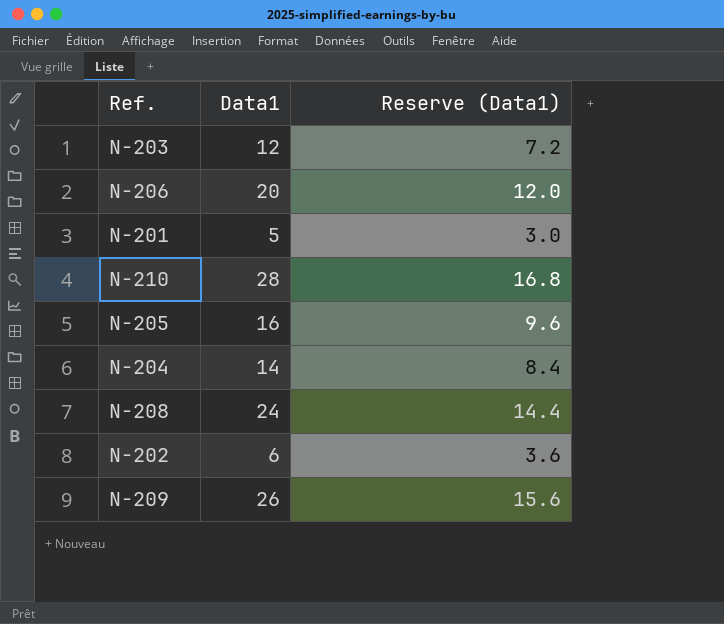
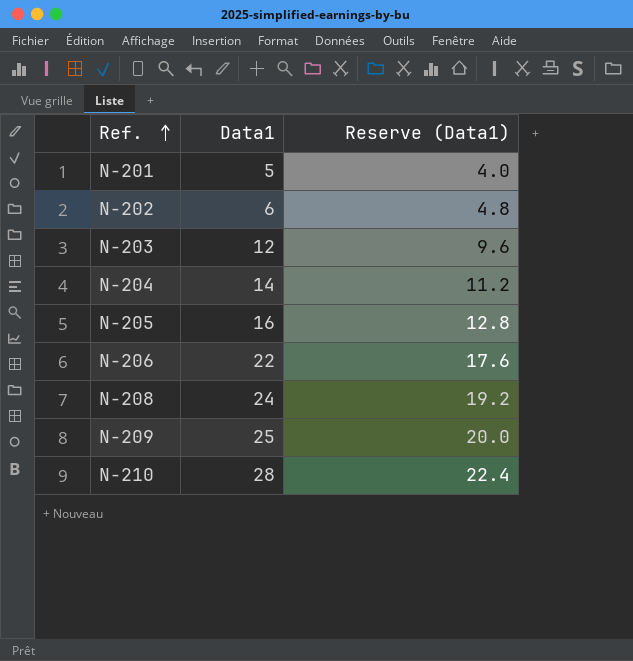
row order: none -> Ref. ascending
column Reserve (Data1) | formula: [Data1] * 0.6 -> [Data1] * 0.8
N-206 | Data1: 20 -> 22
N-209 | Data1: 26 -> 25

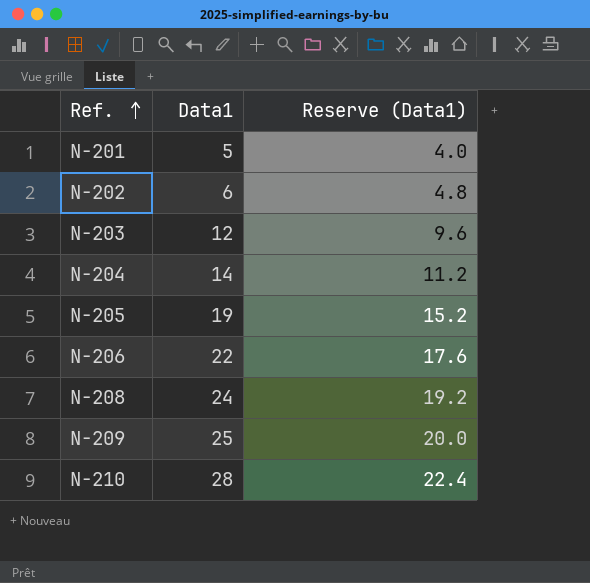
N-205 | Data1: 16 -> 19
N-205 | Reserve (Data1): 12.8 -> 15.2

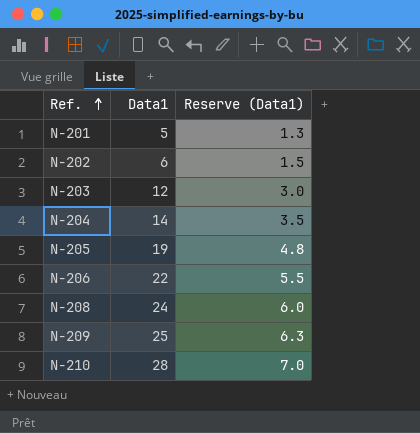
column Reserve (Data1) | formula: [Data1] * 0.8 -> [Data1] * 0.25

